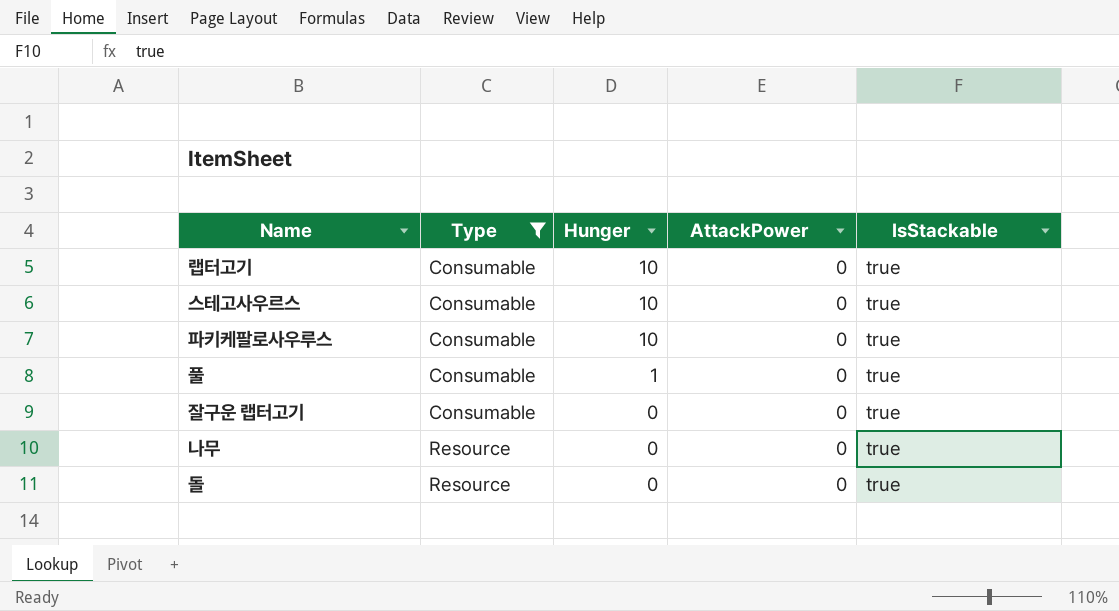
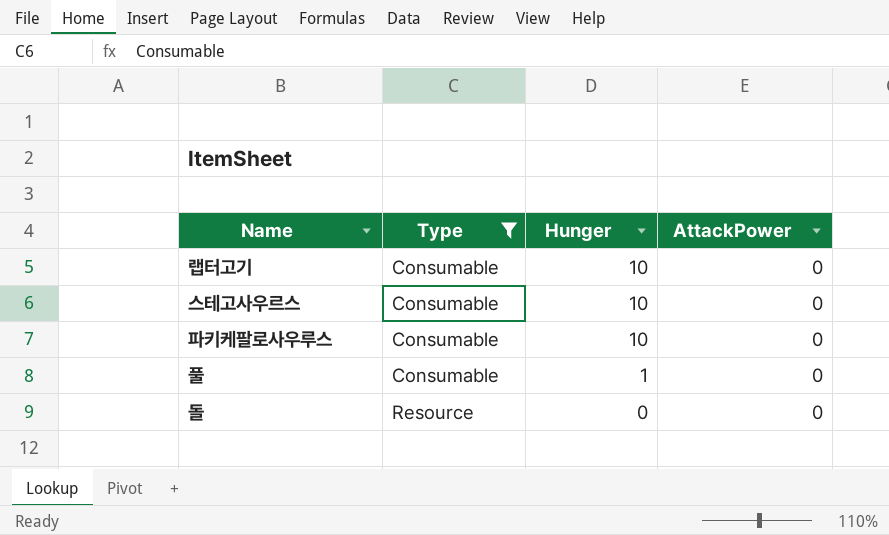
column IsStackable | position: 5 -> none
row 잘구운 랩터고기: Consumable | 0 | 0 | true -> none
row 나무: Resource | 0 | 0 | true -> none

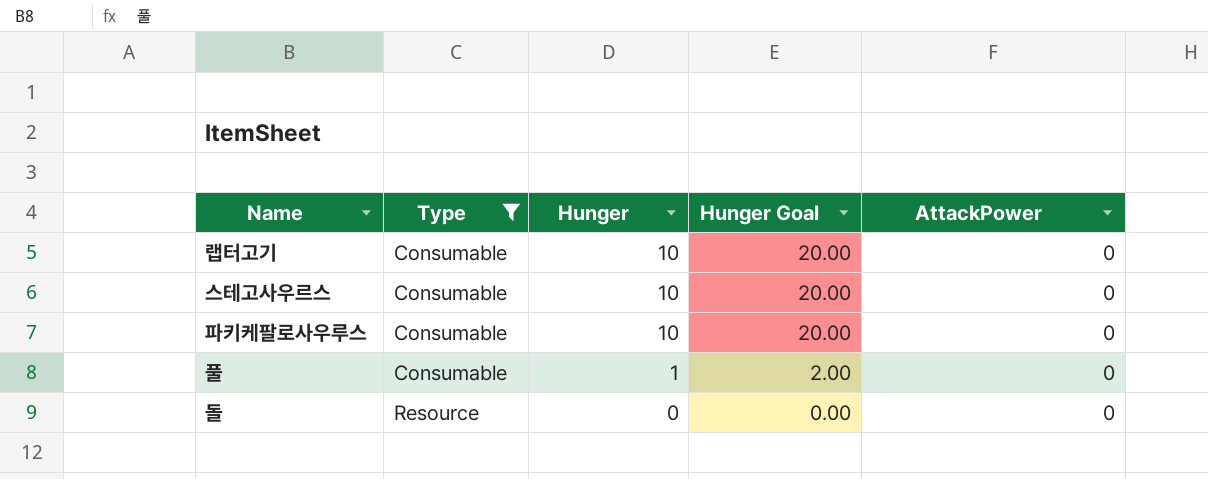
column Hunger Goal | formula: none -> [Hunger] * 2

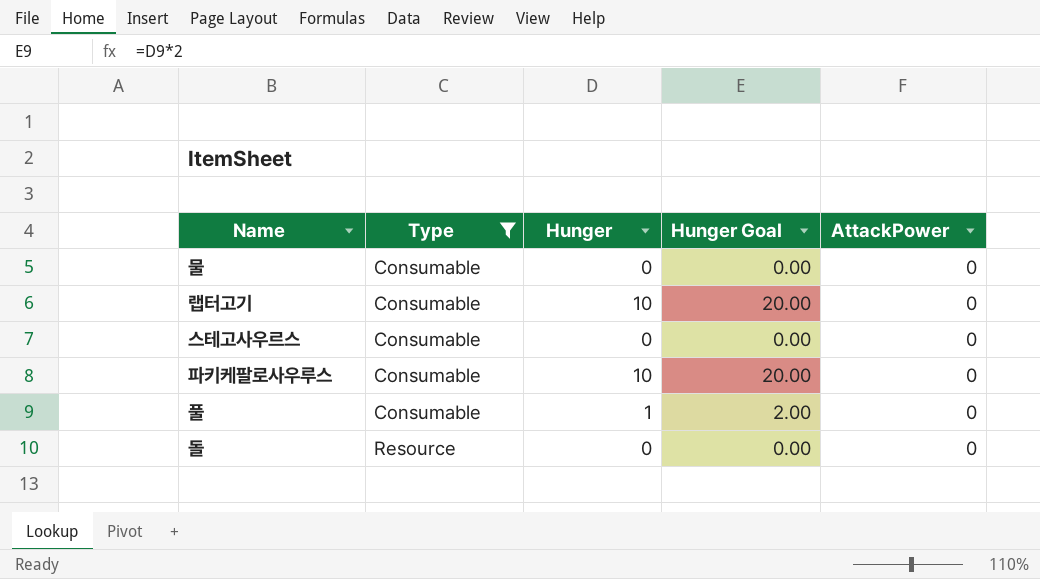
row 물: none -> Consumable | 0 | 0.00 | 0
스테고사우르스 | Hunger: 10 -> 0
스테고사우르스 | Hunger Goal: 20.00 -> 0.00

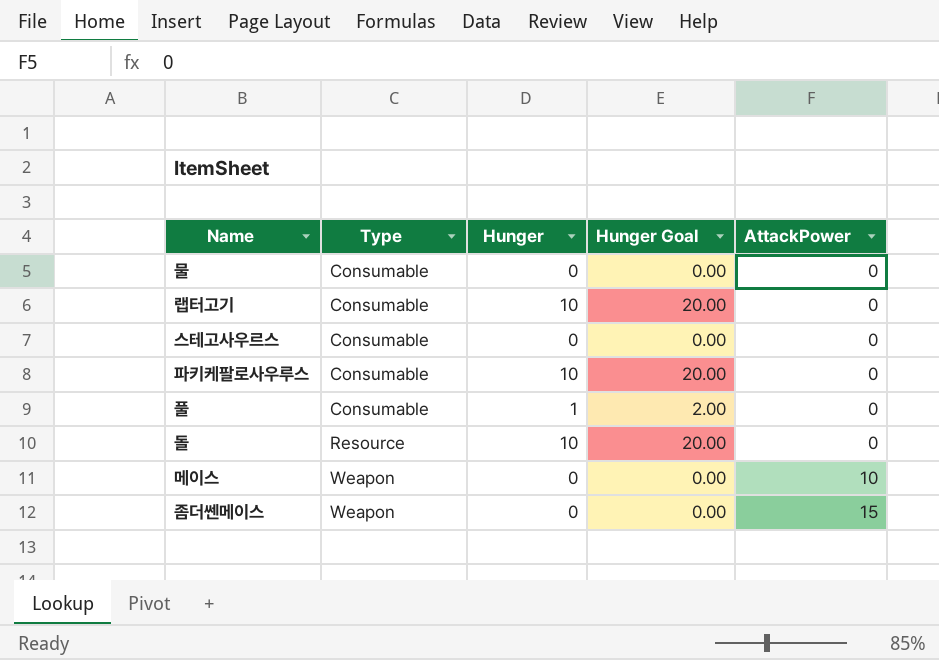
filter: Type != Weapon -> none
돌 | Hunger: 0 -> 10
돌 | Hunger Goal: 0.00 -> 20.00

